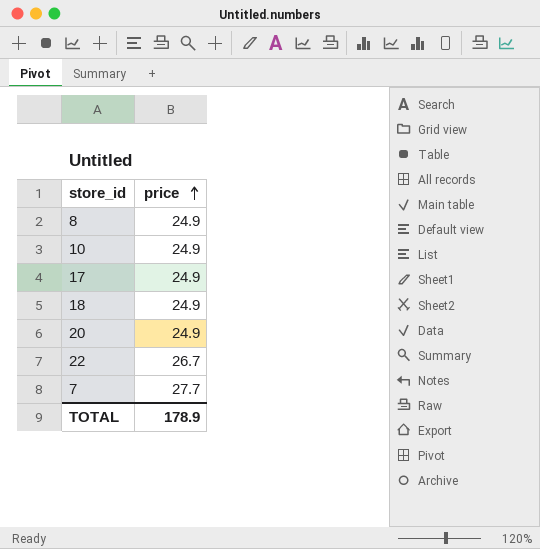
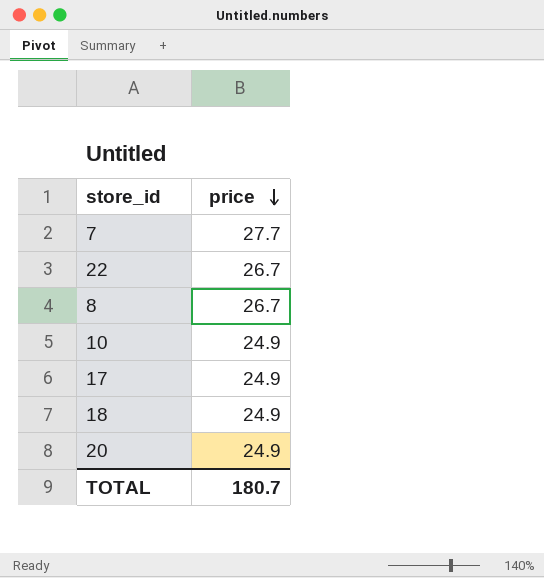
row order: price ascending -> price descending
8 | price: 24.9 -> 26.7
TOTAL | price: 178.9 -> 180.7

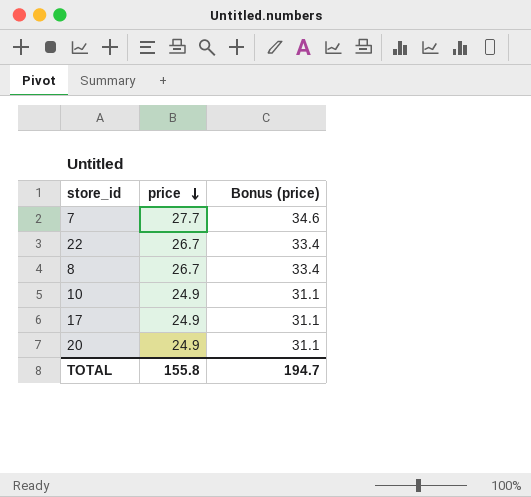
column Bonus (price) | formula: none -> [price] * 1.25
row 18: 24.9 -> none
TOTAL | price: 180.7 -> 155.8

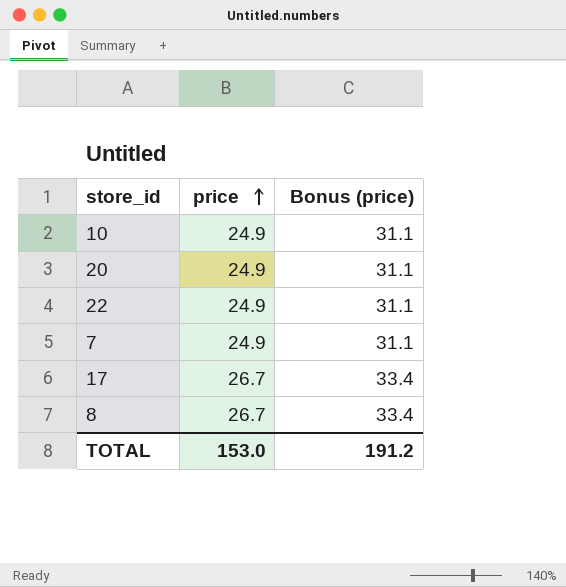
row order: price descending -> price ascending
22 | price: 26.7 -> 24.9
22 | Bonus (price): 33.4 -> 31.1
7 | price: 27.7 -> 24.9
7 | Bonus (price): 34.6 -> 31.1
17 | price: 24.9 -> 26.7
17 | Bonus (price): 31.1 -> 33.4
TOTAL | price: 155.8 -> 153.0
TOTAL | Bonus (price): 194.7 -> 191.2

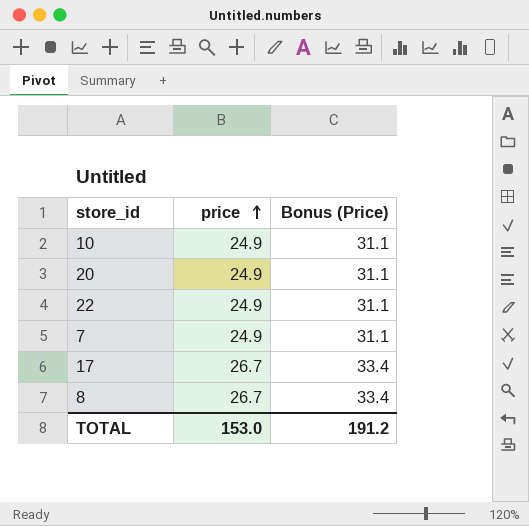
column name: Bonus (price) -> Bonus (Price)

